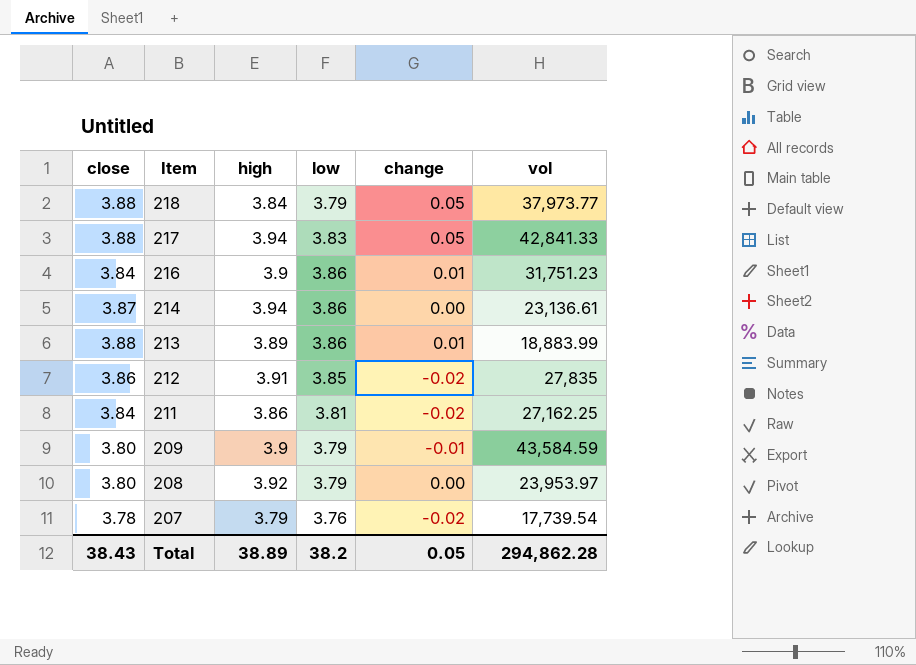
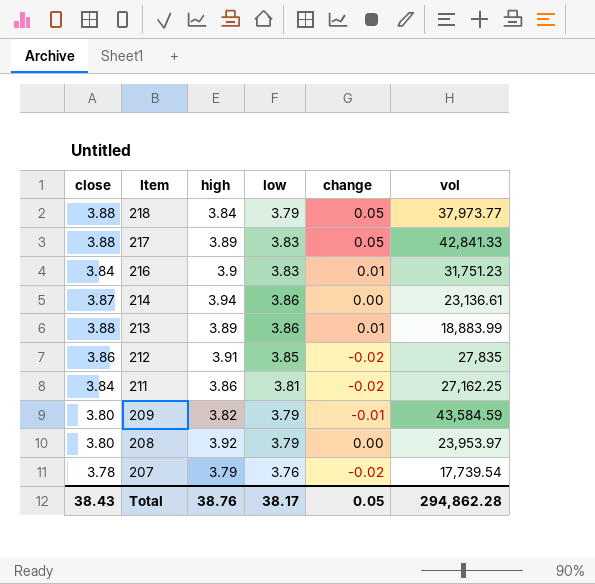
217 | high: 3.94 -> 3.89
216 | low: 3.86 -> 3.83
209 | high: 3.9 -> 3.82
Total | high: 38.89 -> 38.76
Total | low: 38.2 -> 38.17

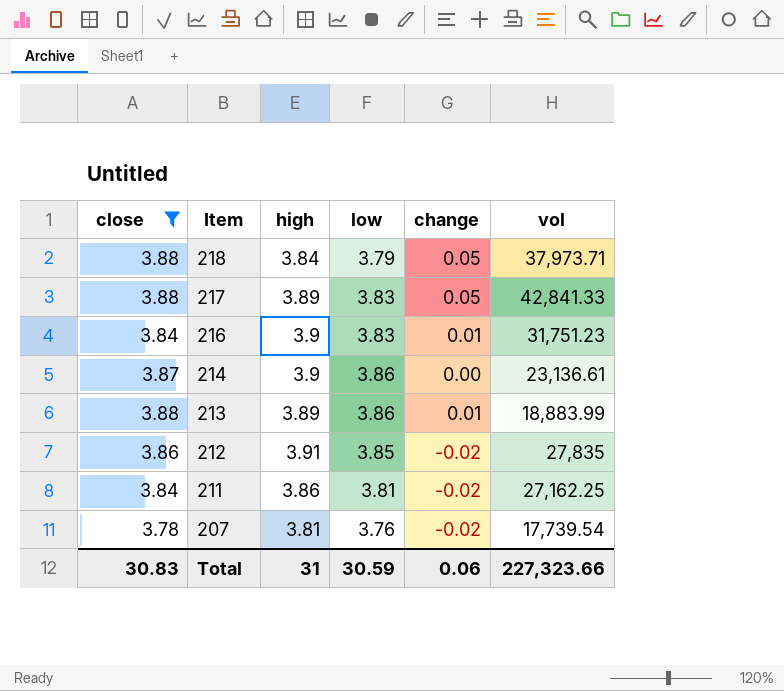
filter: none -> close != 3.80
218 | vol: 37,973.77 -> 37,973.71
214 | high: 3.94 -> 3.9
207 | high: 3.79 -> 3.81
Total | close: 38.43 -> 30.83
Total | high: 38.76 -> 31
Total | low: 38.17 -> 30.59
Total | change: 0.05 -> 0.06
Total | vol: 294,862.28 -> 227,323.66

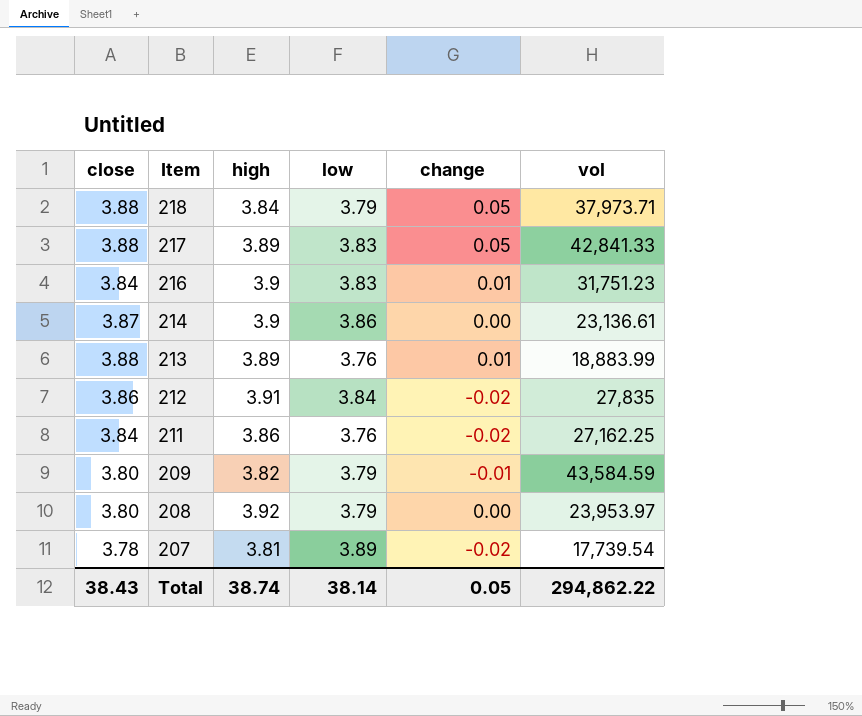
filter: close != 3.80 -> none
213 | low: 3.86 -> 3.76
212 | low: 3.85 -> 3.84
211 | low: 3.81 -> 3.76
207 | low: 3.76 -> 3.89
Total | close: 30.83 -> 38.43
Total | high: 31 -> 38.74
Total | low: 30.59 -> 38.14
Total | change: 0.06 -> 0.05
Total | vol: 227,323.66 -> 294,862.22

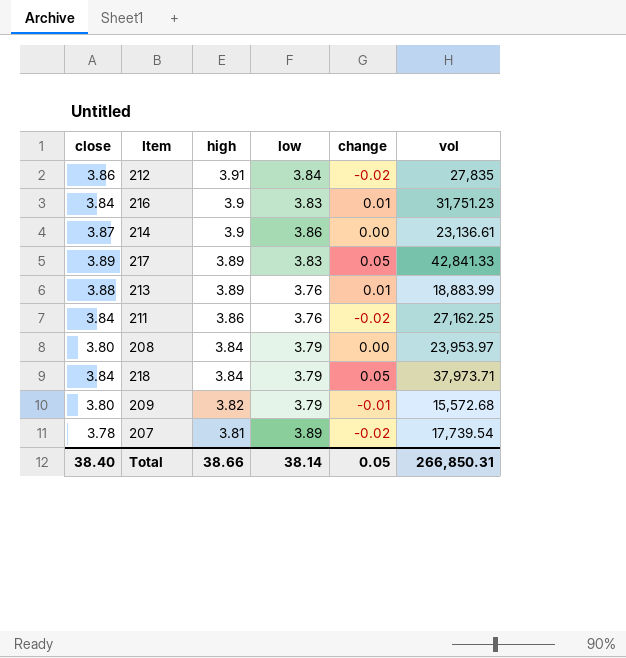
row order: Item descending -> high descending
217 | close: 3.88 -> 3.89
208 | high: 3.92 -> 3.84
218 | close: 3.88 -> 3.84
209 | vol: 43,584.59 -> 15,572.68
Total | close: 38.43 -> 38.40
Total | high: 38.74 -> 38.66
Total | vol: 294,862.22 -> 266,850.31

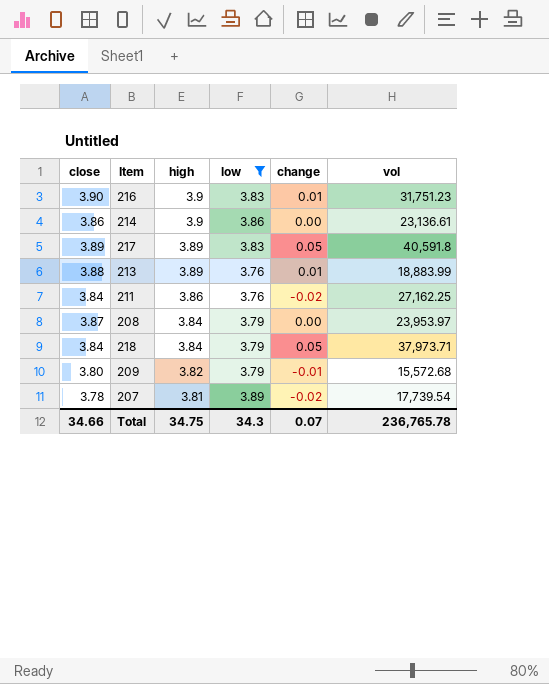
filter: none -> low != 3.84
216 | close: 3.84 -> 3.90
214 | close: 3.87 -> 3.86
217 | vol: 42,841.33 -> 40,591.8
208 | close: 3.80 -> 3.87
Total | close: 38.40 -> 34.66
Total | high: 38.66 -> 34.75
Total | low: 38.14 -> 34.3
Total | change: 0.05 -> 0.07
Total | vol: 266,850.31 -> 236,765.78

